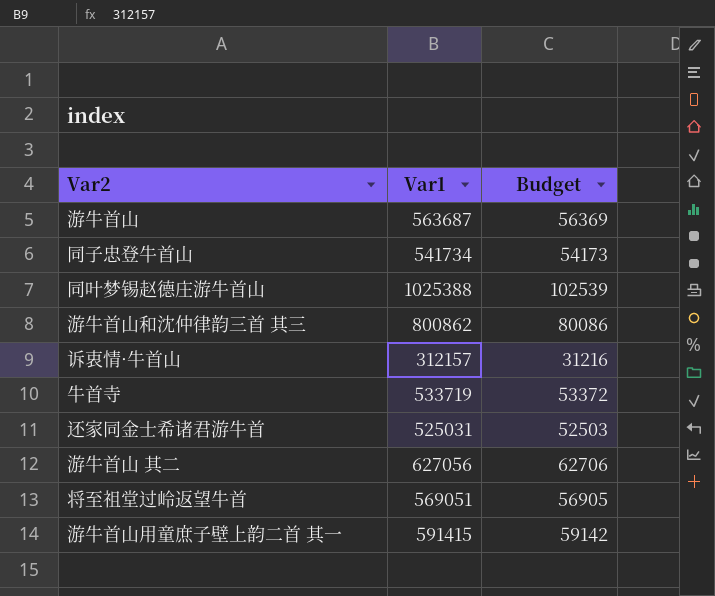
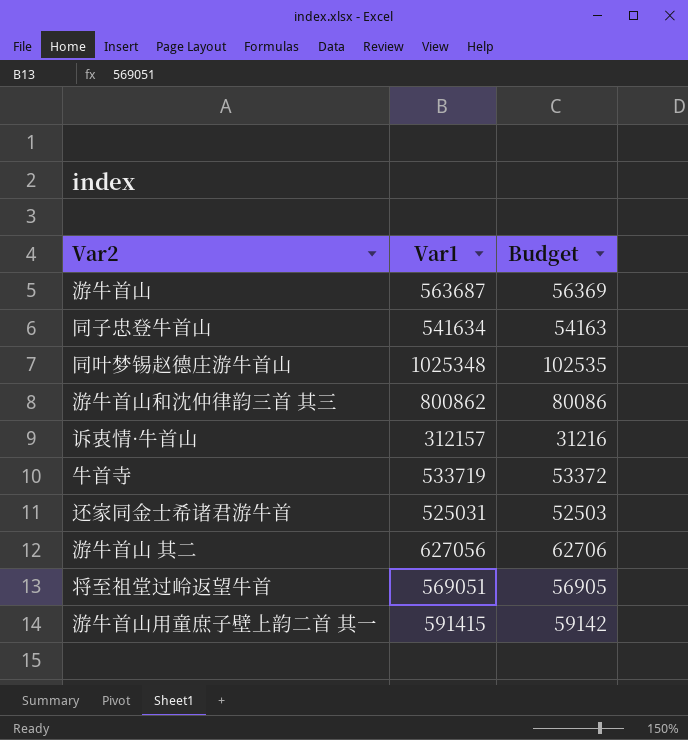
同子忠登牛首山 | Var1: 541734 -> 541634
同子忠登牛首山 | Budget: 54173 -> 54163
同叶梦锡赵德庄游牛首山 | Var1: 1025388 -> 1025348
同叶梦锡赵德庄游牛首山 | Budget: 102539 -> 102535

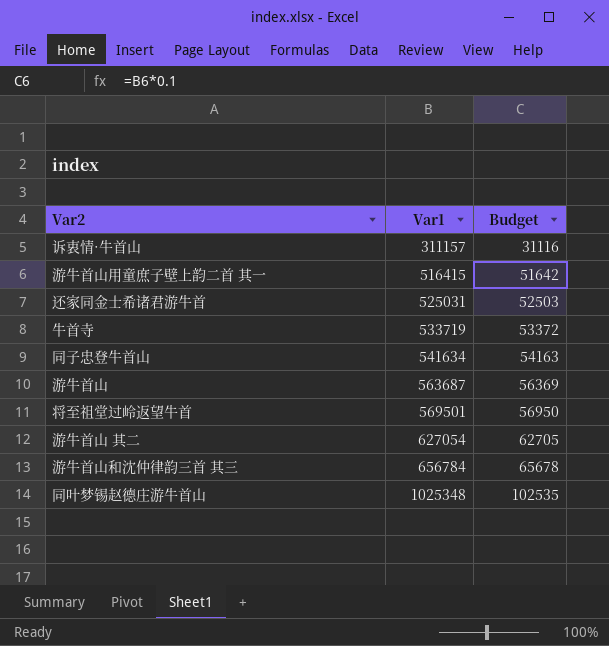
row order: none -> Var1 ascending
诉衷情·牛首山 | Var1: 312157 -> 311157
诉衷情·牛首山 | Budget: 31216 -> 31116
游牛首山用童庶子壁上韵二首 其一 | Var1: 591415 -> 516415
游牛首山用童庶子壁上韵二首 其一 | Budget: 59142 -> 51642
将至祖堂过岭返望牛首 | Var1: 569051 -> 569501
将至祖堂过岭返望牛首 | Budget: 56905 -> 56950
游牛首山 其二 | Var1: 627056 -> 627054
游牛首山 其二 | Budget: 62706 -> 62705
游牛首山和沈仲律韵三首 其三 | Var1: 800862 -> 656784
游牛首山和沈仲律韵三首 其三 | Budget: 80086 -> 65678

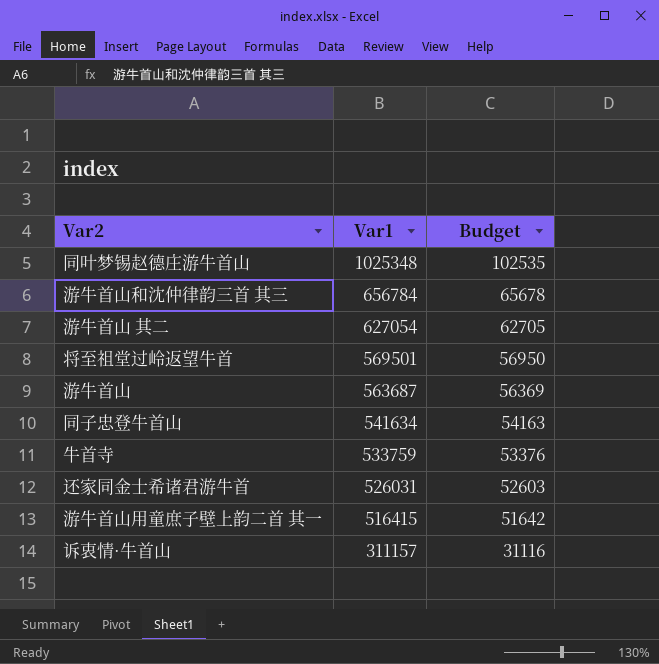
row order: Var1 ascending -> Var1 descending
牛首寺 | Var1: 533719 -> 533759
牛首寺 | Budget: 53372 -> 53376
还家同金士希诸君游牛首 | Var1: 525031 -> 526031
还家同金士希诸君游牛首 | Budget: 52503 -> 52603

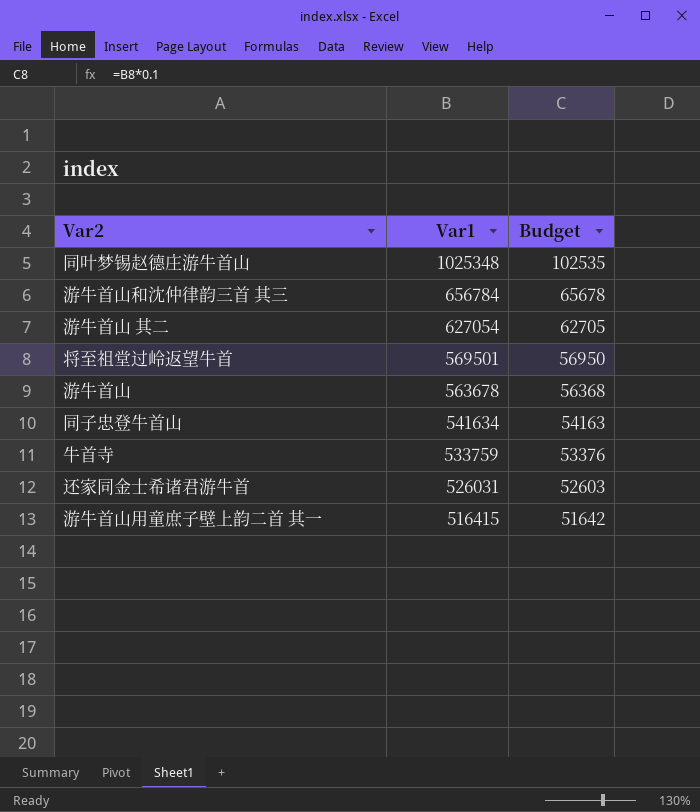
row 诉衷情·牛首山: 311157 | 31116 -> none
游牛首山 | Var1: 563687 -> 563678
游牛首山 | Budget: 56369 -> 56368

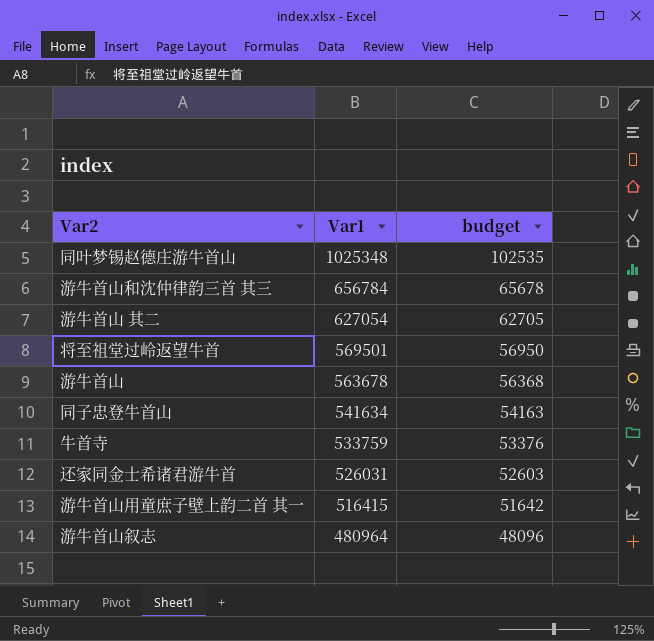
column name: Budget -> budget
row 游牛首山叙志: none -> 480964 | 48096

